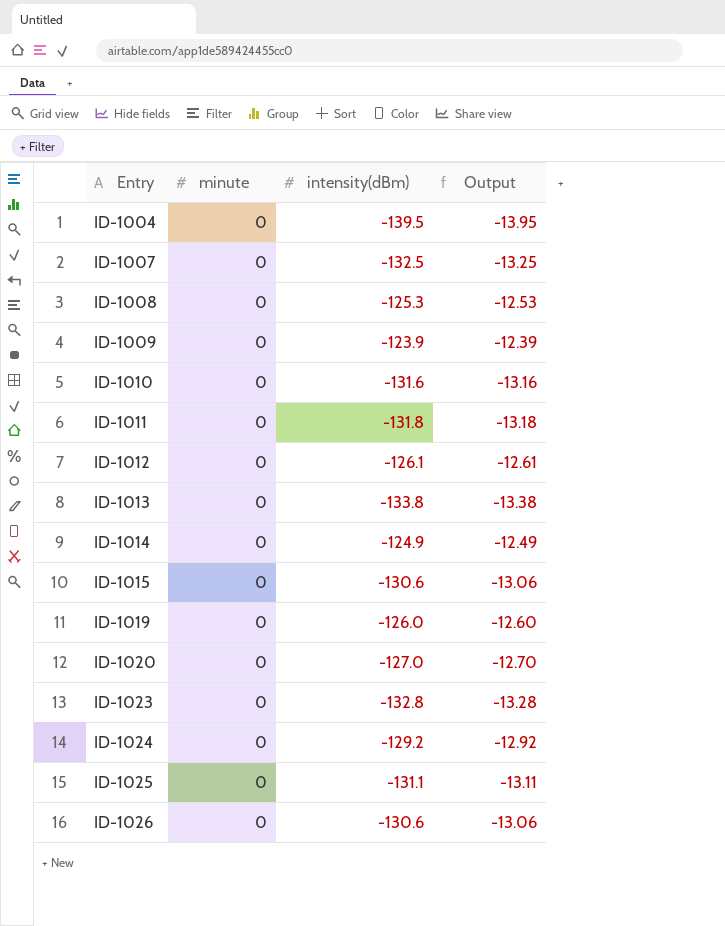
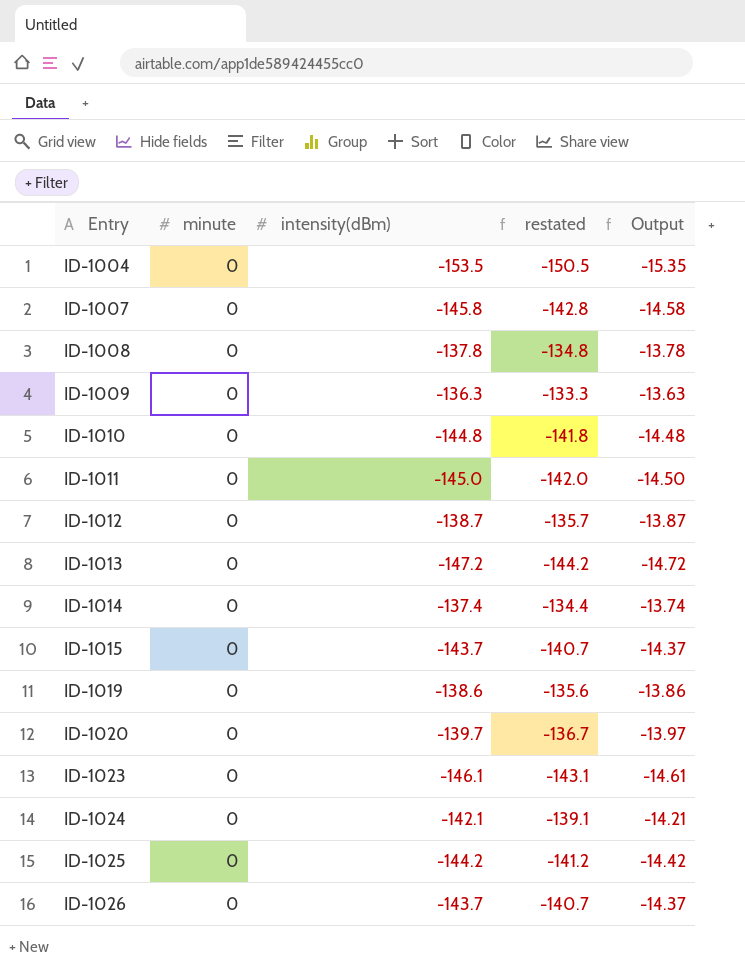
column restated | formula: none -> [intensity(dBm)] + 3
ID-1004 | intensity(dBm): -139.5 -> -153.5
ID-1004 | Output: -13.95 -> -15.35
ID-1007 | intensity(dBm): -132.5 -> -145.8
ID-1007 | Output: -13.25 -> -14.58
ID-1008 | intensity(dBm): -125.3 -> -137.8
ID-1008 | Output: -12.53 -> -13.78
ID-1009 | intensity(dBm): -123.9 -> -136.3
ID-1009 | Output: -12.39 -> -13.63
ID-1010 | intensity(dBm): -131.6 -> -144.8
ID-1010 | Output: -13.16 -> -14.48
ID-1011 | intensity(dBm): -131.8 -> -145.0
ID-1011 | Output: -13.18 -> -14.50
ID-1012 | intensity(dBm): -126.1 -> -138.7
ID-1012 | Output: -12.61 -> -13.87
ID-1013 | intensity(dBm): -133.8 -> -147.2
ID-1013 | Output: -13.38 -> -14.72
ID-1014 | intensity(dBm): -124.9 -> -137.4
ID-1014 | Output: -12.49 -> -13.74
ID-1015 | intensity(dBm): -130.6 -> -143.7
ID-1015 | Output: -13.06 -> -14.37
ID-1019 | intensity(dBm): -126.0 -> -138.6
ID-1019 | Output: -12.60 -> -13.86
ID-1020 | intensity(dBm): -127.0 -> -139.7
ID-1020 | Output: -12.70 -> -13.97
ID-1023 | intensity(dBm): -132.8 -> -146.1
ID-1023 | Output: -13.28 -> -14.61
ID-1024 | intensity(dBm): -129.2 -> -142.1
ID-1024 | Output: -12.92 -> -14.21
ID-1025 | intensity(dBm): -131.1 -> -144.2
ID-1025 | Output: -13.11 -> -14.42
ID-1026 | intensity(dBm): -130.6 -> -143.7
ID-1026 | Output: -13.06 -> -14.37

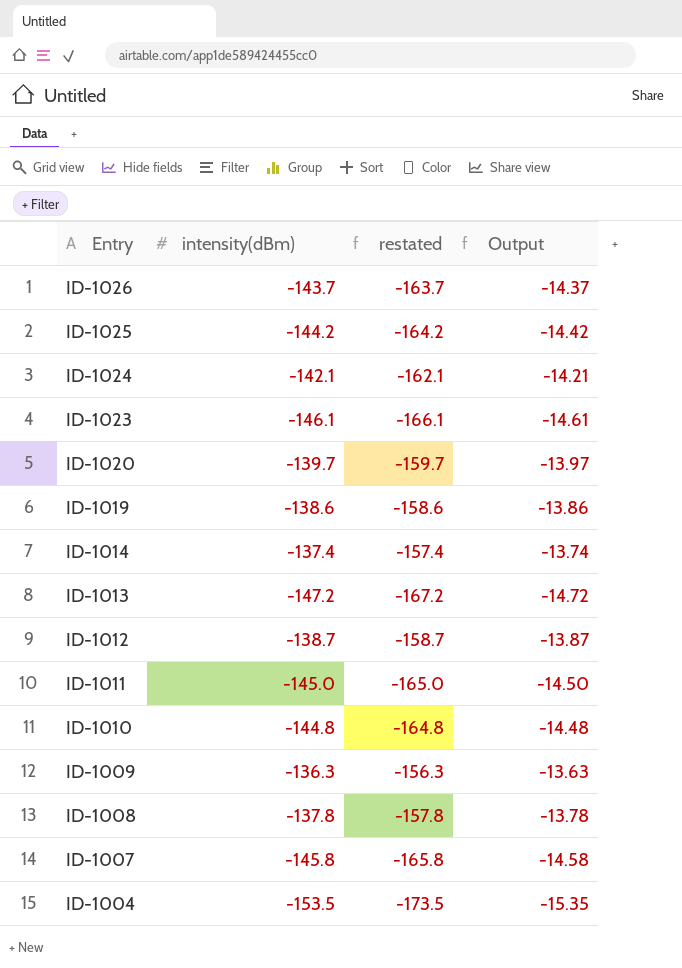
row order: Entry ascending -> Entry descending
column minute | position: 2 -> none
column restated | formula: [intensity(dBm)] + 3 -> [intensity(dBm)] - 20
row ID-1015: 0 | -143.7 | -140.7 | -14.37 -> none

